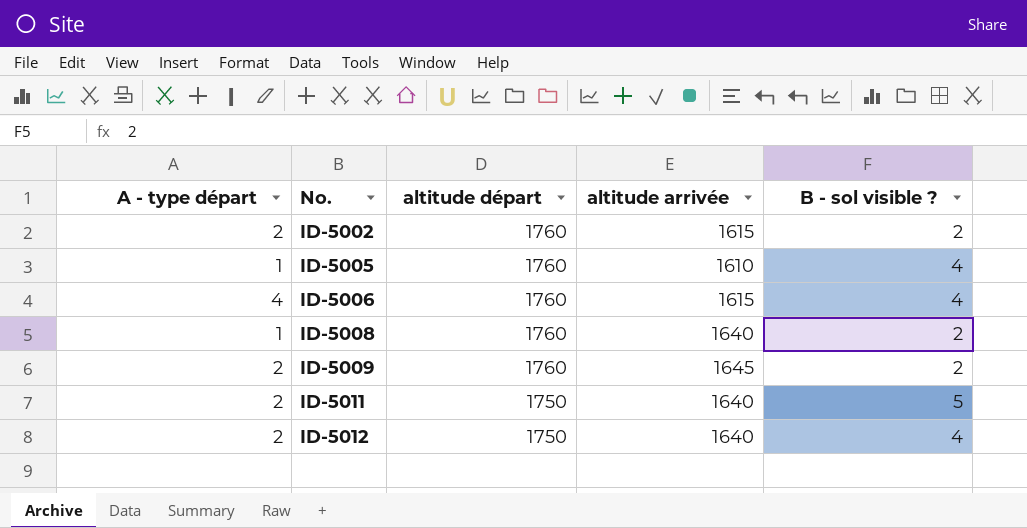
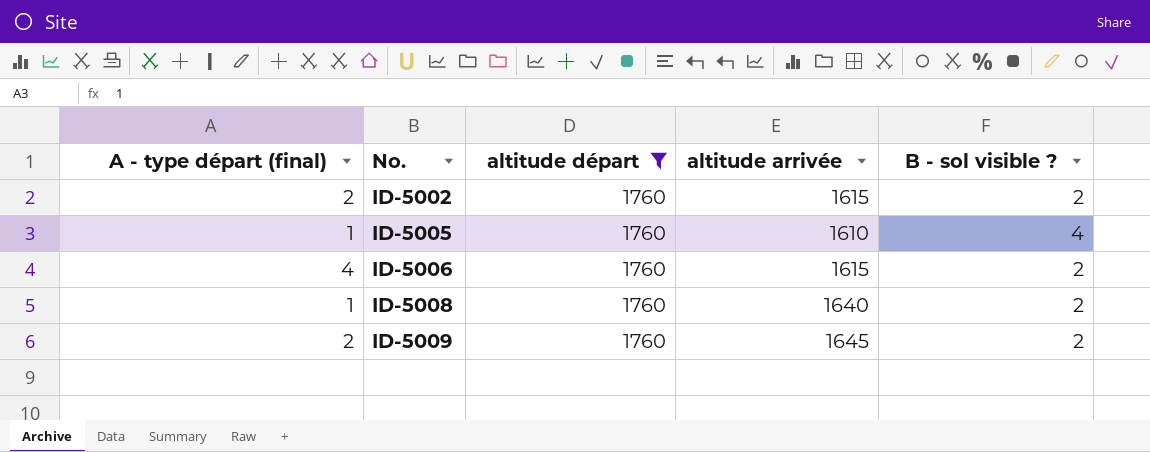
filter: none -> altitude départ = 1760
column name: A - type départ -> A - type départ (final)
ID-5006 | B - sol visible ?: 4 -> 2

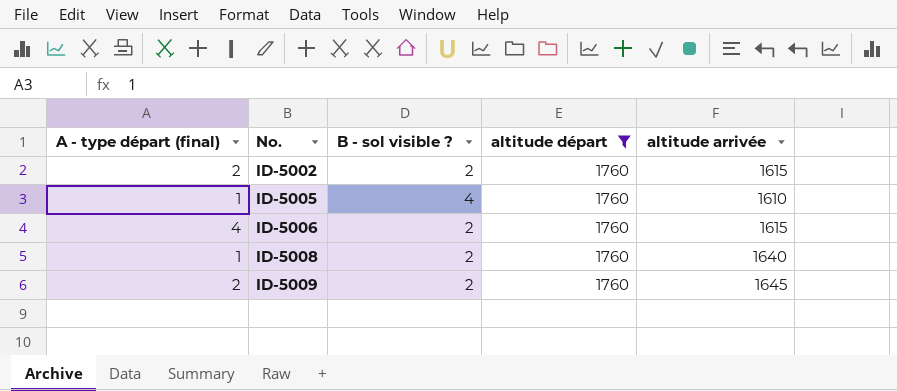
column B - sol visible ? | position: 5 -> 3

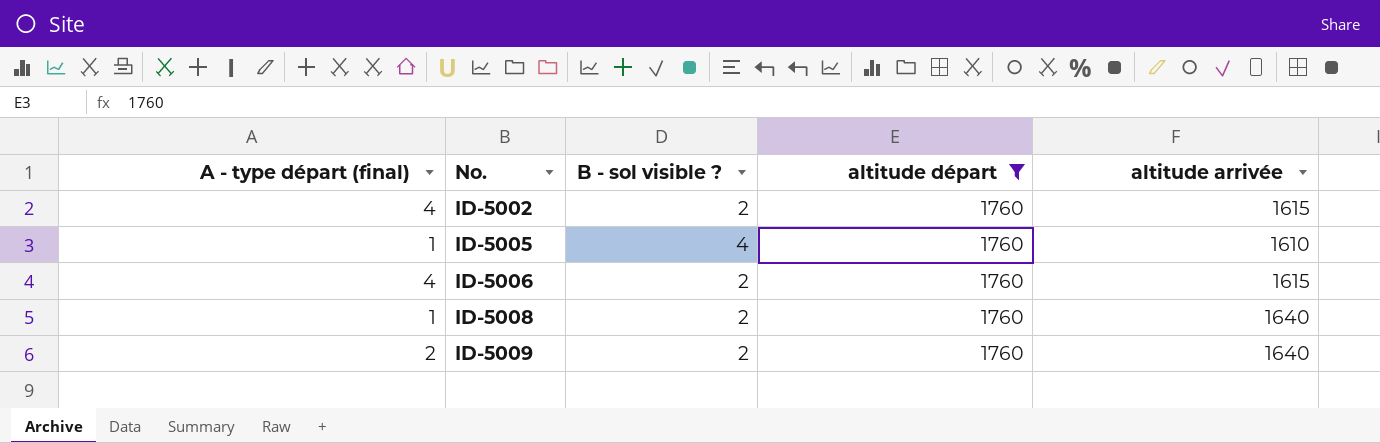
ID-5002 | A - type départ (final): 2 -> 4
ID-5009 | altitude arrivée: 1645 -> 1640

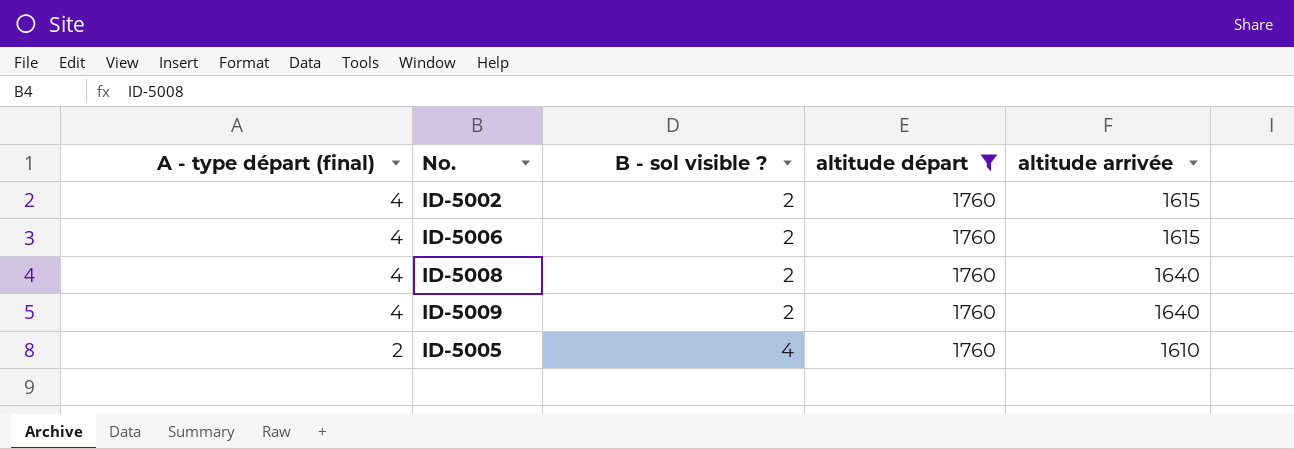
row order: No. ascending -> A - type départ (final) descending
ID-5008 | A - type départ (final): 1 -> 4
ID-5009 | A - type départ (final): 2 -> 4
ID-5005 | A - type départ (final): 1 -> 2

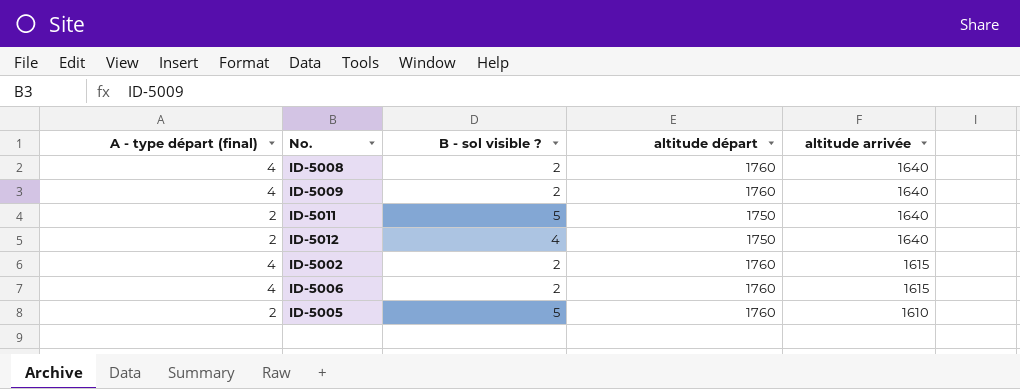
filter: altitude départ = 1760 -> none
row order: A - type départ (final) descending -> altitude arrivée descending
ID-5005 | B - sol visible ?: 4 -> 5

